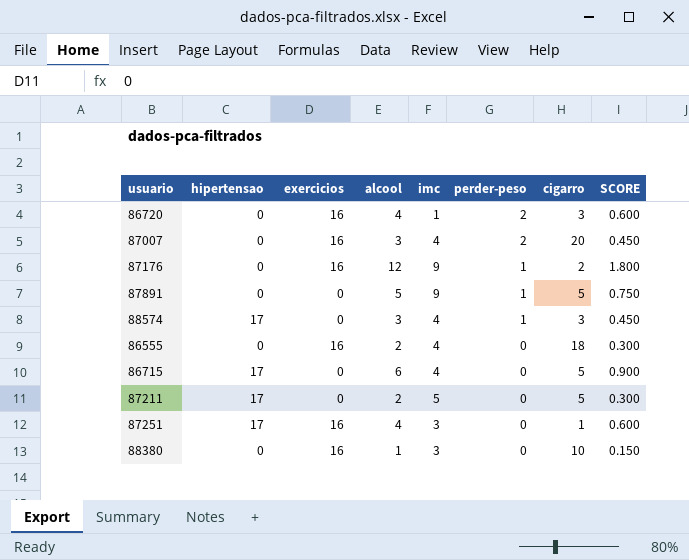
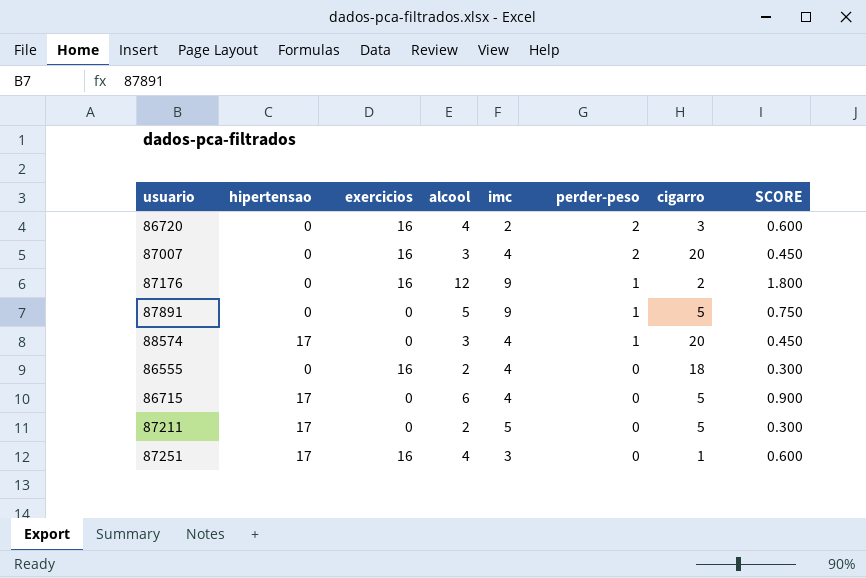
row 88380: 0 | 16 | 1 | 3 | 0 | 10 | 0.150 -> none
86720 | imc: 1 -> 2
88574 | cigarro: 3 -> 20

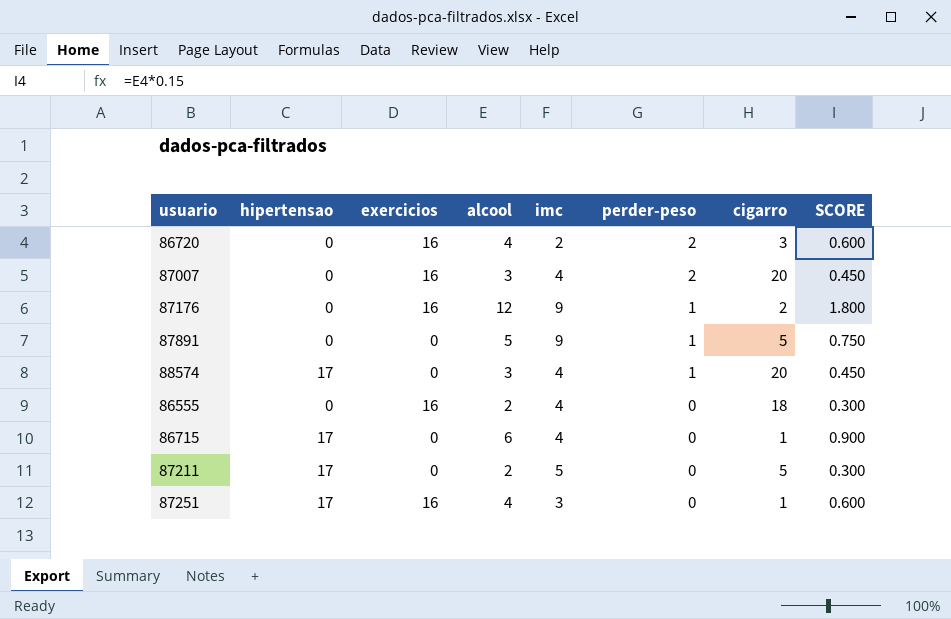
86715 | cigarro: 5 -> 1

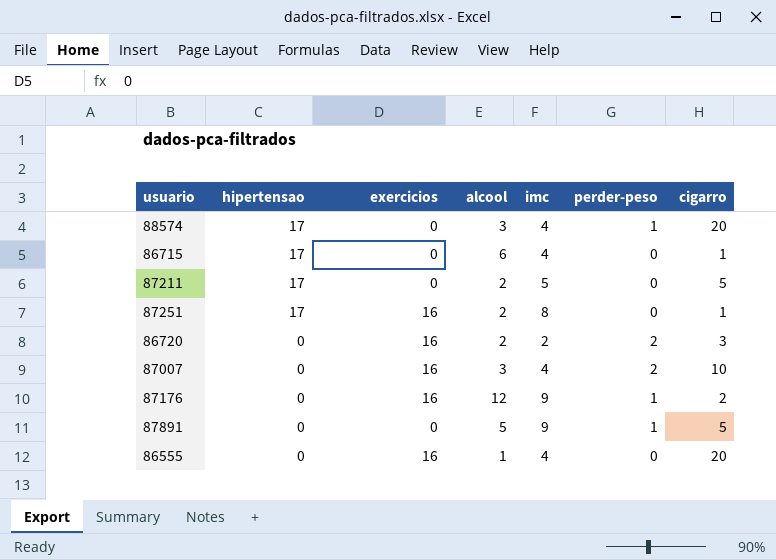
row order: perder-peso descending -> hipertensao descending
column SCORE | formula: [alcool] * 0.15 -> none
87251 | alcool: 4 -> 2
87251 | imc: 3 -> 8
86720 | alcool: 4 -> 2
87007 | cigarro: 20 -> 10
86555 | alcool: 2 -> 1
86555 | cigarro: 18 -> 20

